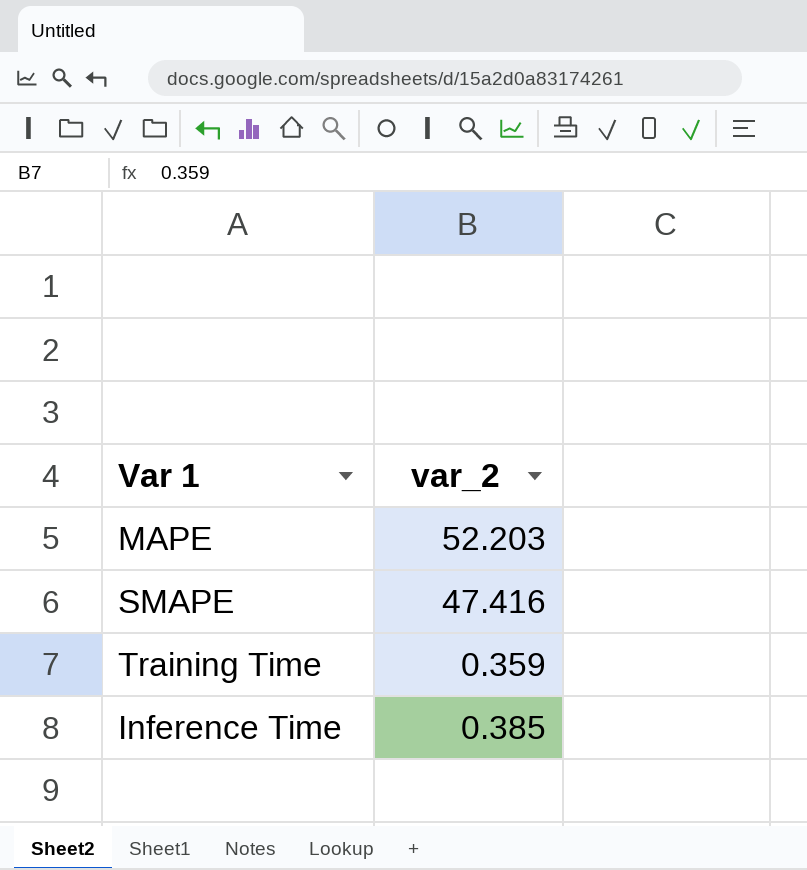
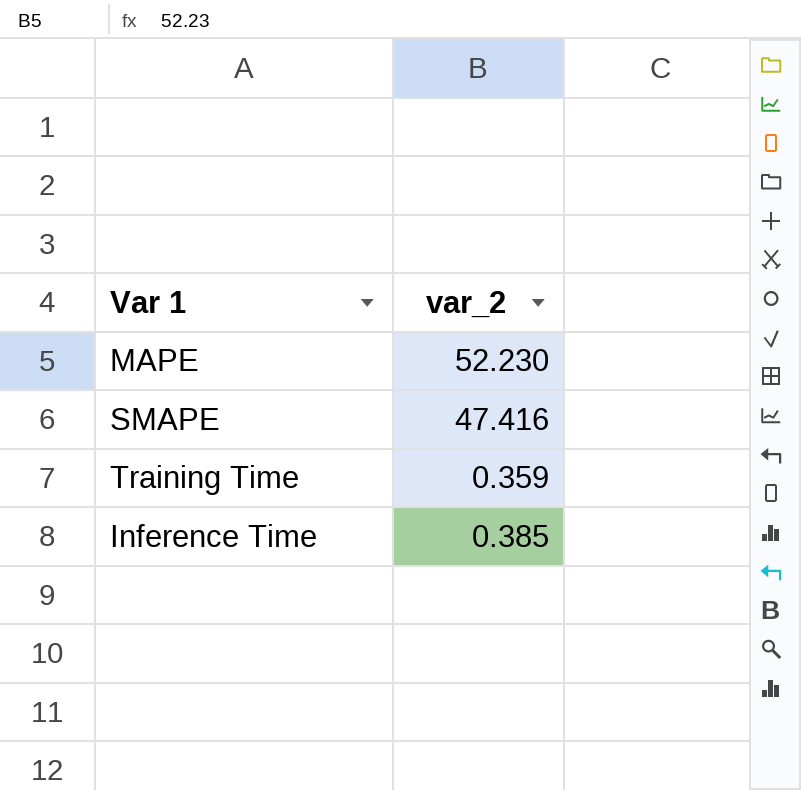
MAPE | var_2: 52.203 -> 52.230

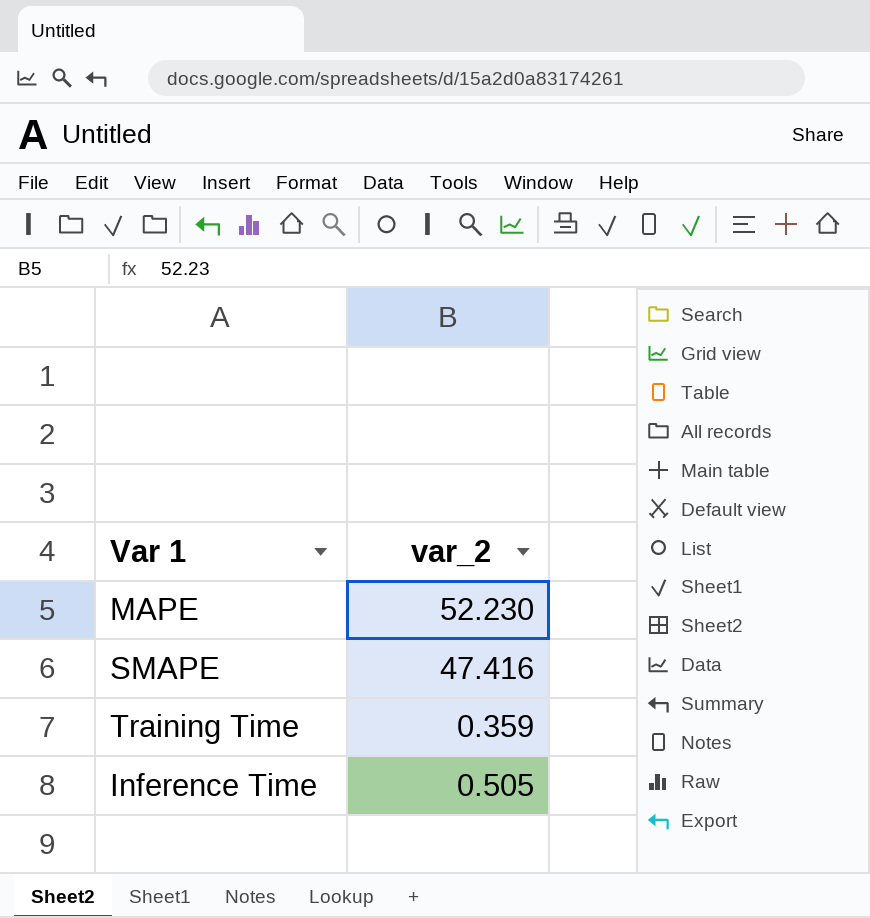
Inference Time | var_2: 0.385 -> 0.505

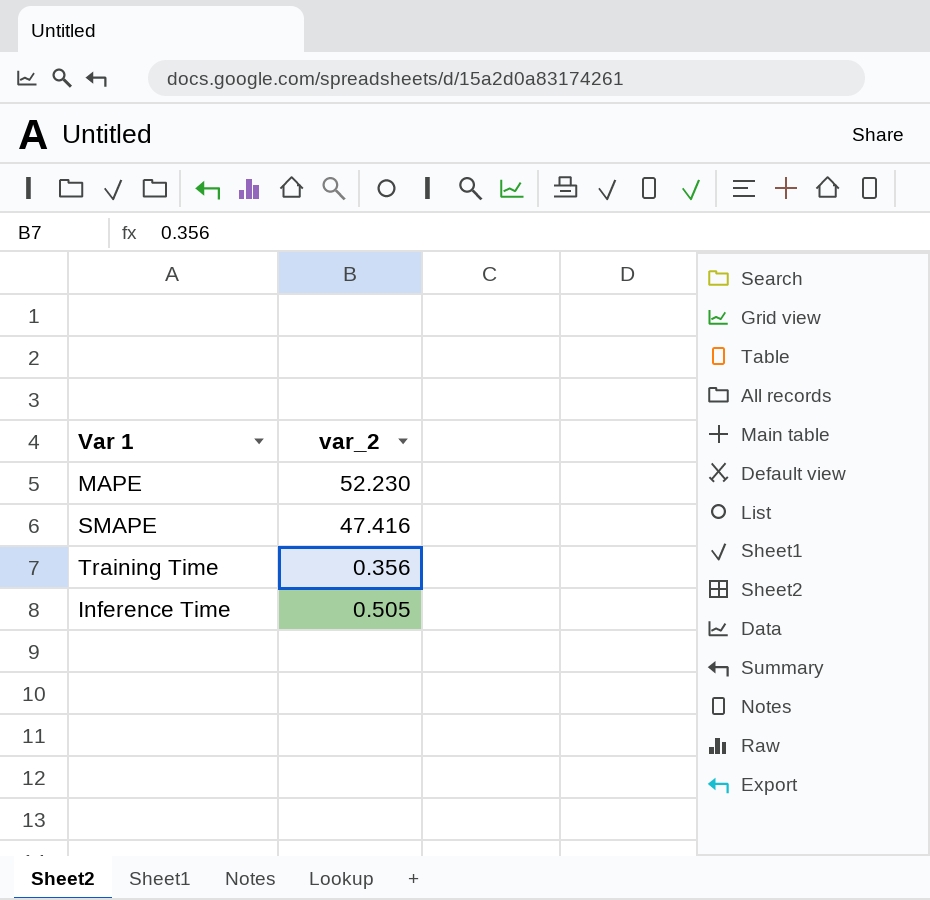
Training Time | var_2: 0.359 -> 0.356

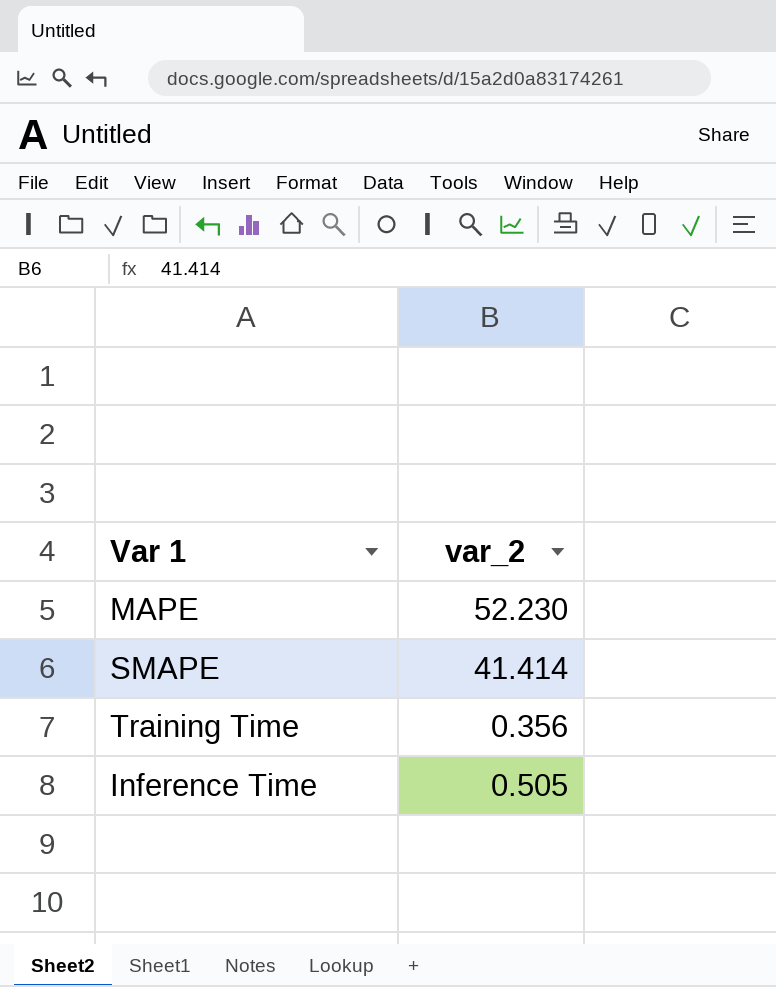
SMAPE | var_2: 47.416 -> 41.414

